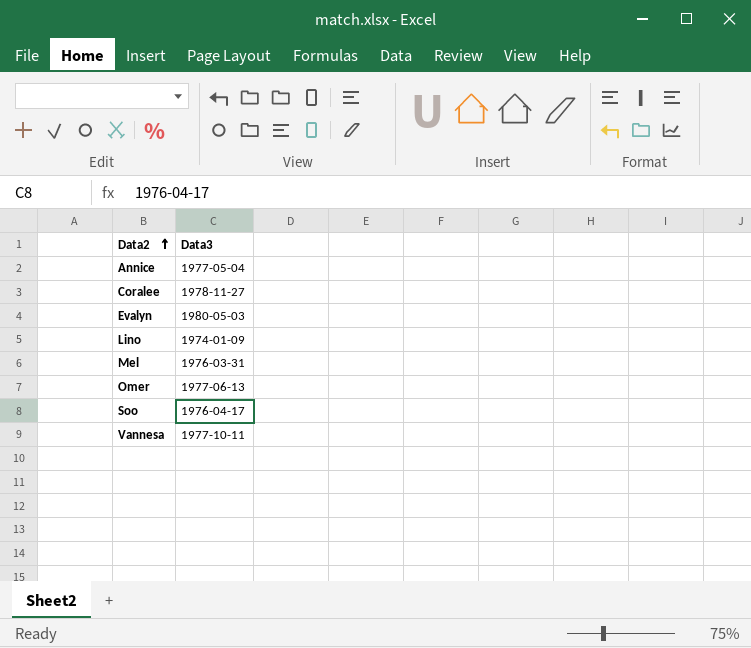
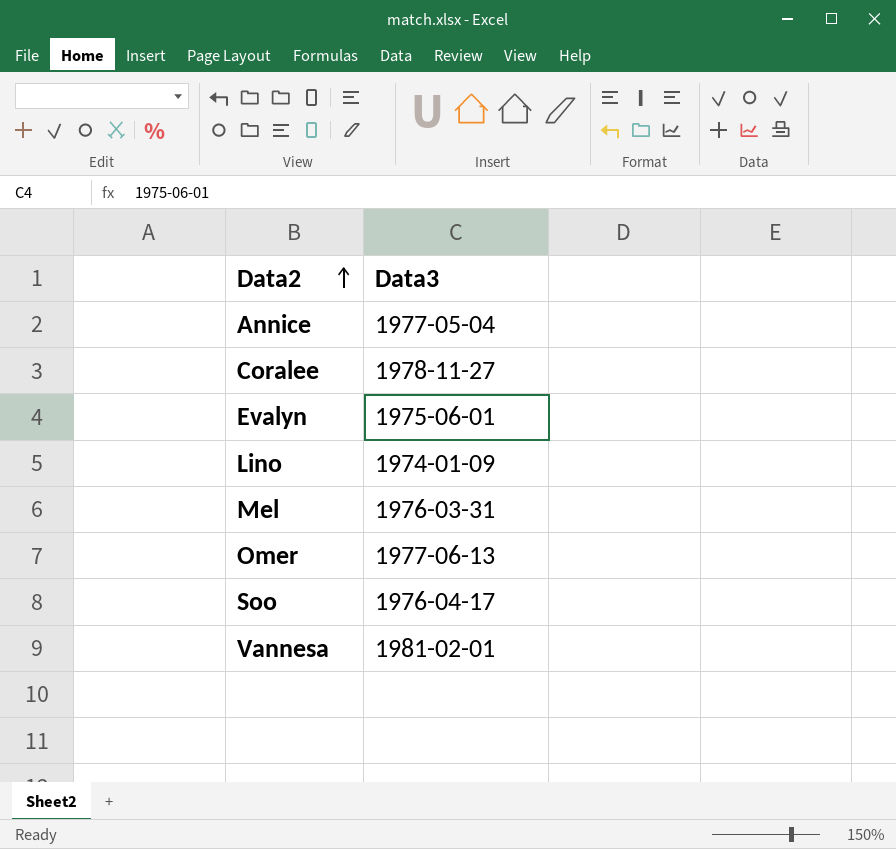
Evalyn | Data3: 1980-05-03 -> 1975-06-01
Vannesa | Data3: 1977-10-11 -> 1981-02-01

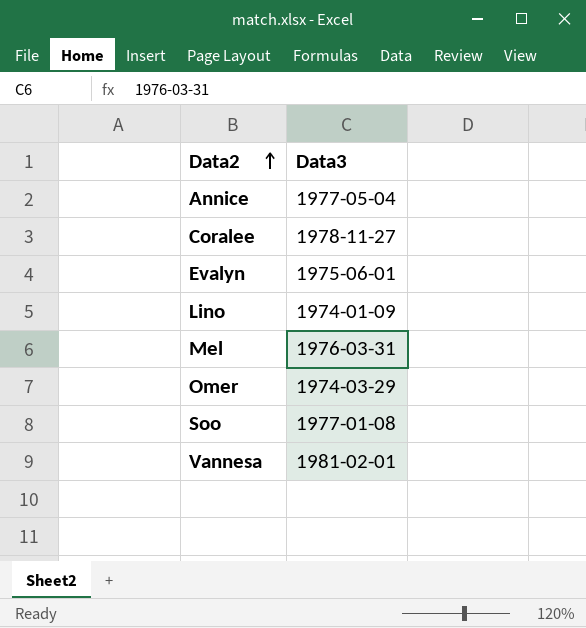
Omer | Data3: 1977-06-13 -> 1974-03-29
Soo | Data3: 1976-04-17 -> 1977-01-08

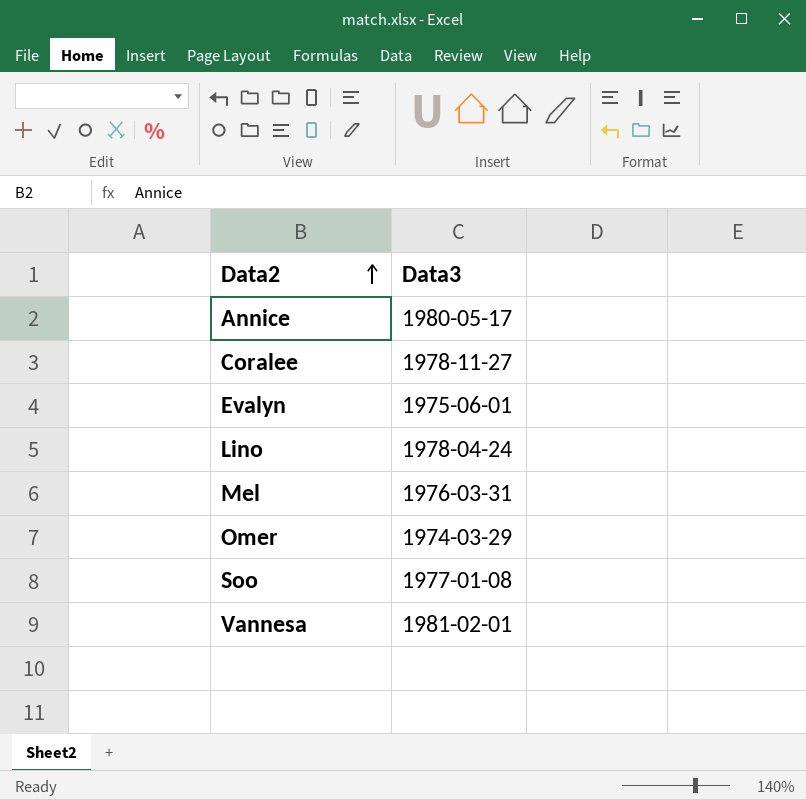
Annice | Data3: 1977-05-04 -> 1980-05-17
Lino | Data3: 1974-01-09 -> 1978-04-24

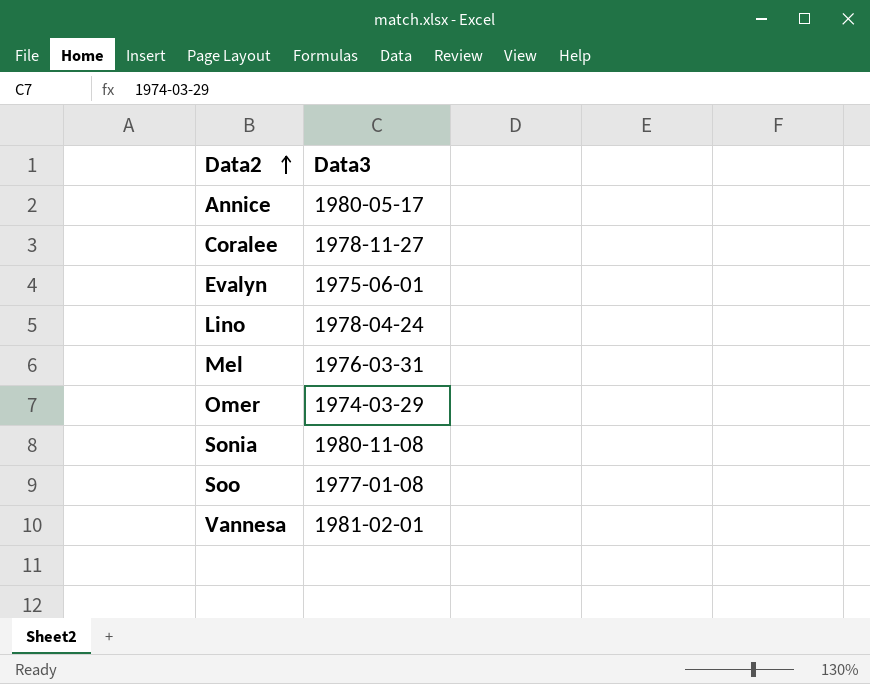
row Sonia: none -> 1980-11-08

